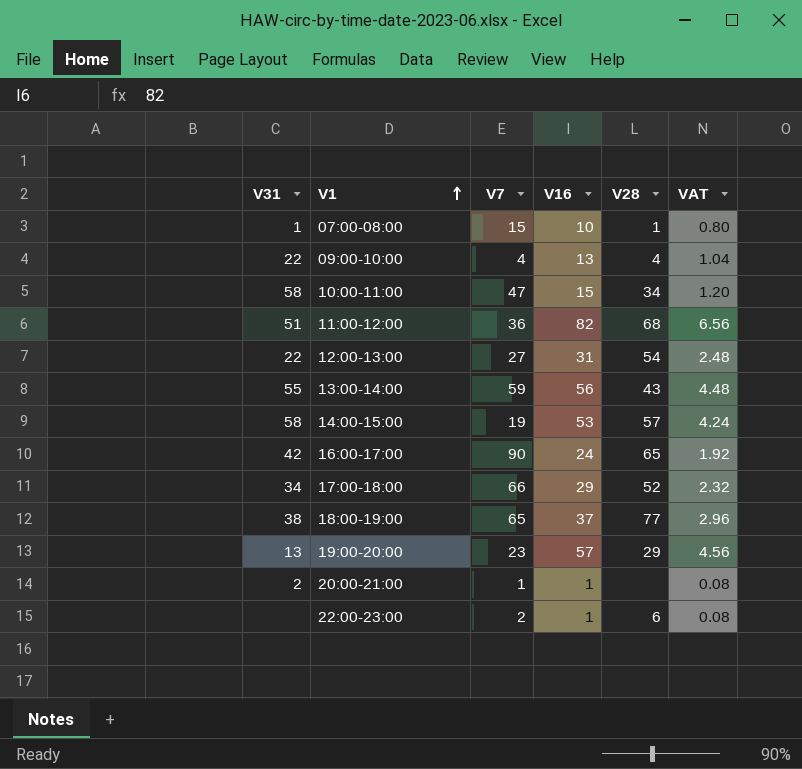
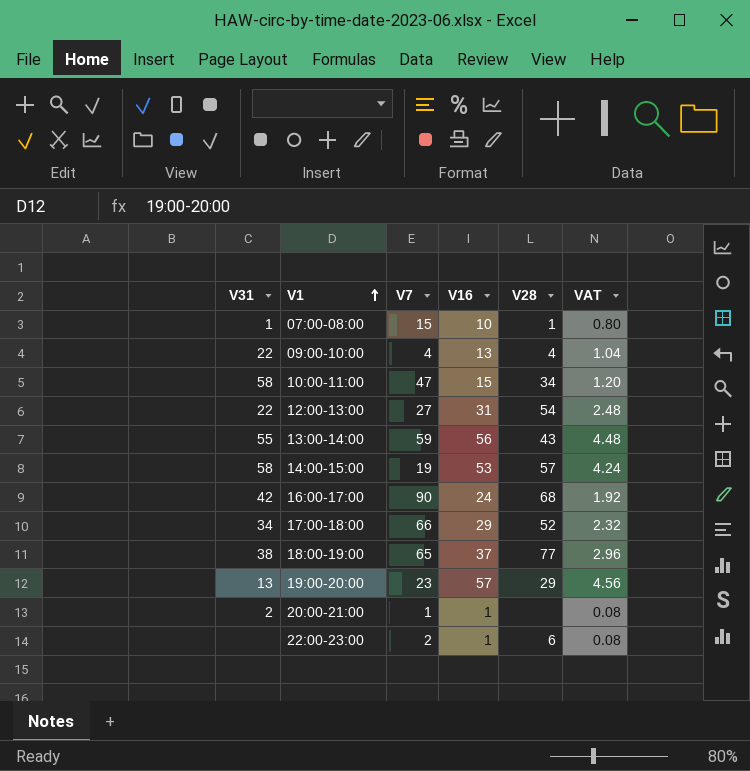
row 11:00-12:00: 51 | 36 | 82 | 68 | 6.56 -> none
16:00-17:00 | V28: 65 -> 68

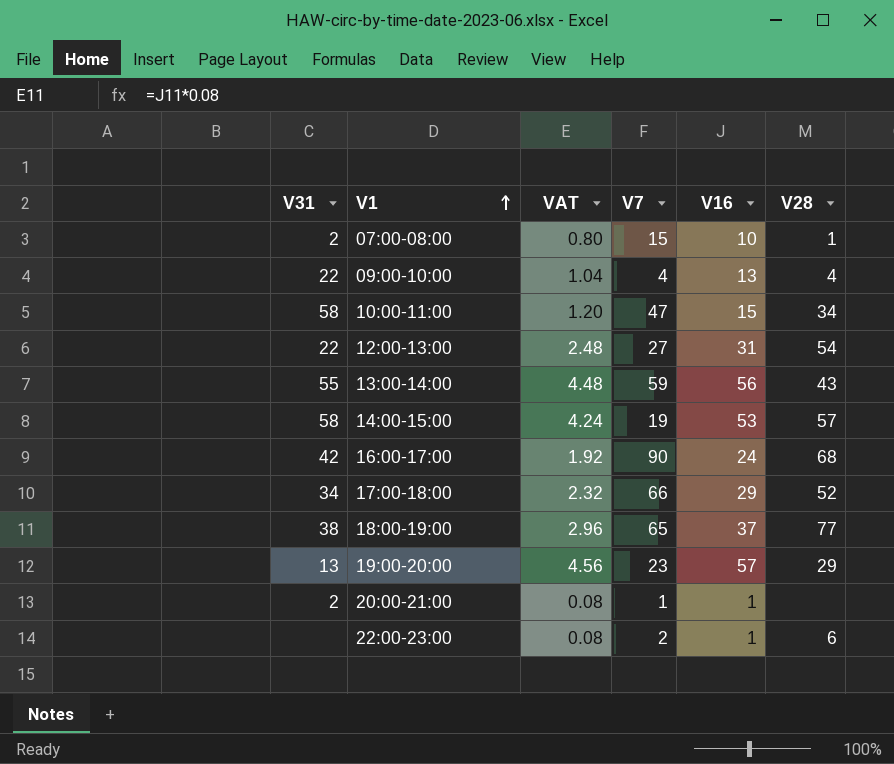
column VAT | position: 6 -> 3
07:00-08:00 | V31: 1 -> 2

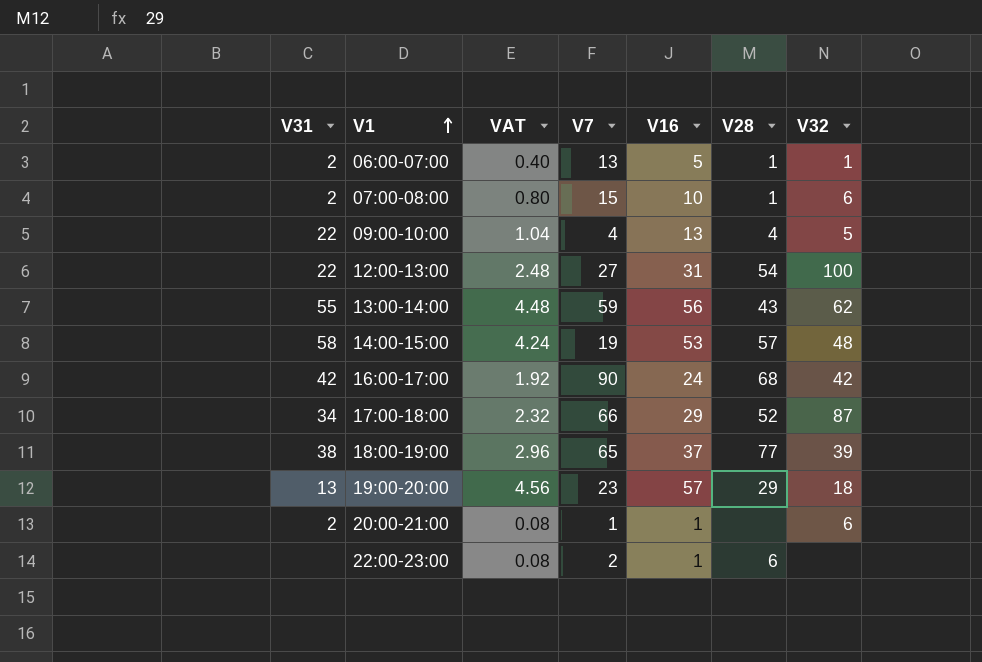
column V32 | position: none -> 7
row 10:00-11:00: 58 | 1.20 | 47 | 15 | 34 -> none
row 06:00-07:00: none -> 2 | 0.40 | 13 | 5 | 1 | 1

